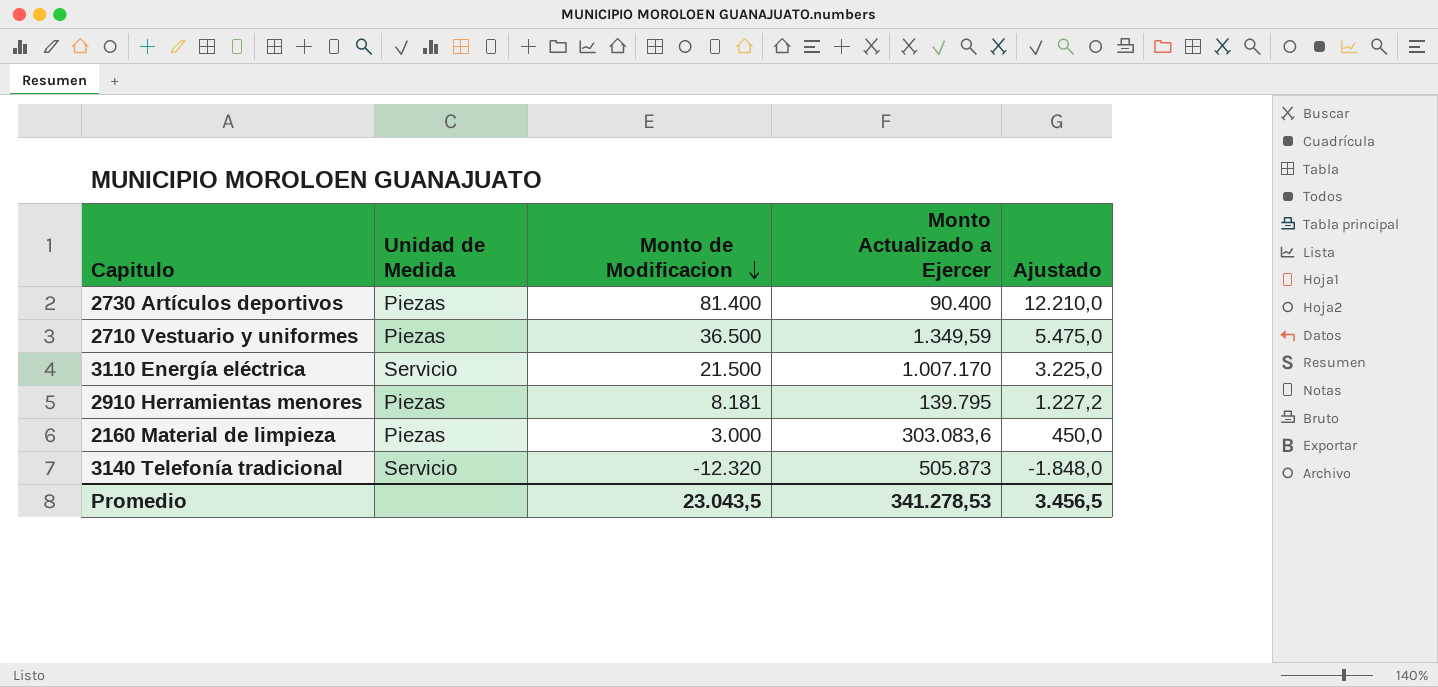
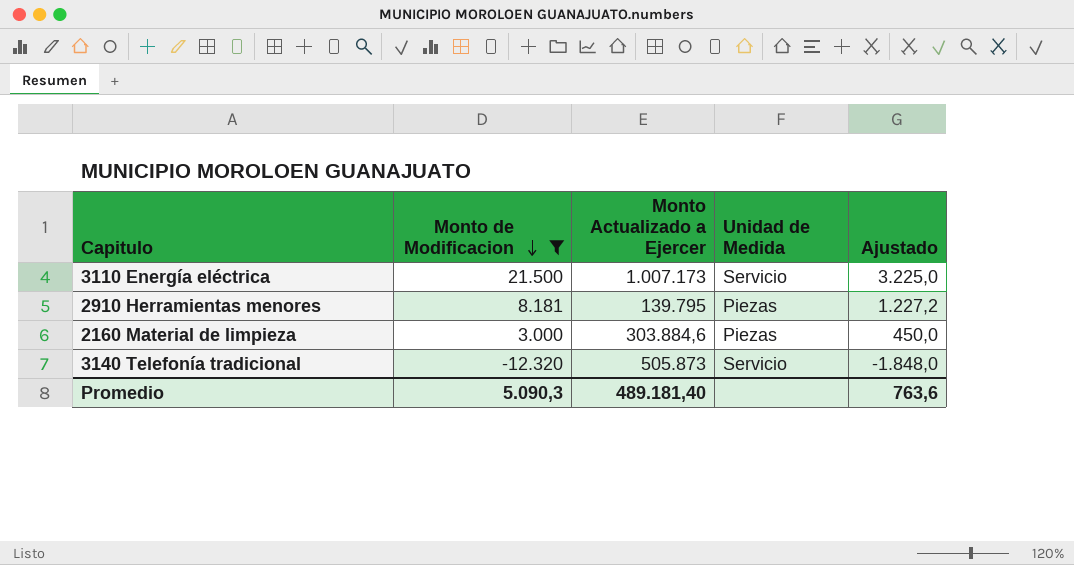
filter: none -> Monto de Modificacion <= 21.500
column Unidad de Medida | position: 2 -> 4
3110 Energía eléctrica | Monto Actualizado a Ejercer: 1.007.170 -> 1.007.173
2160 Material de limpieza | Monto Actualizado a Ejercer: 303.083,6 -> 303.884,6
Promedio | Monto de Modificacion: 23.043,5 -> 5.090,3
Promedio | Monto Actualizado a Ejercer: 341.278,53 -> 489.181,40
Promedio | Ajustado: 3.456,5 -> 763,6

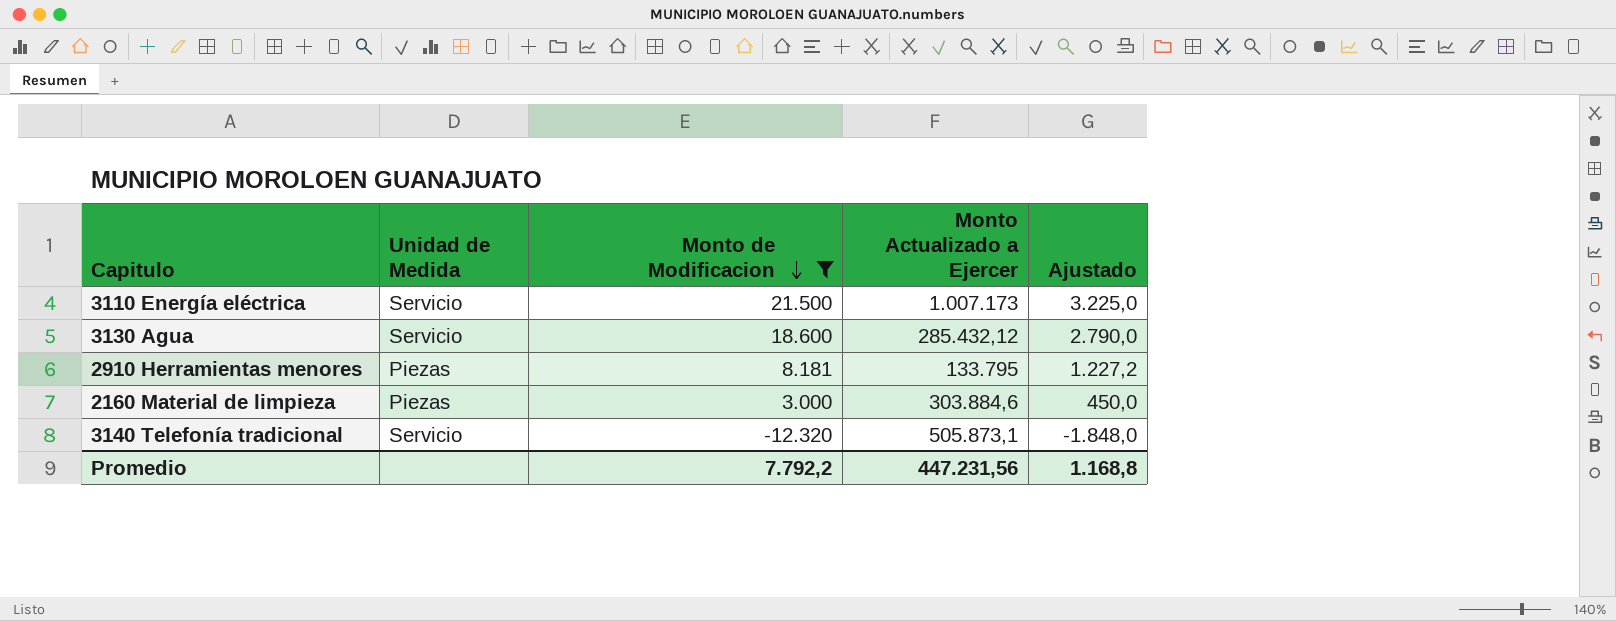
column Unidad de Medida | position: 4 -> 2
row 3130 Agua: none -> Servicio | 18.600 | 285.432,12 | 2.790,0
2910 Herramientas menores | Monto Actualizado a Ejercer: 139.795 -> 133.795
3140 Telefonía tradicional | Monto Actualizado a Ejercer: 505.873 -> 505.873,1
Promedio | Monto de Modificacion: 5.090,3 -> 7.792,2
Promedio | Monto Actualizado a Ejercer: 489.181,40 -> 447.231,56
Promedio | Ajustado: 763,6 -> 1.168,8

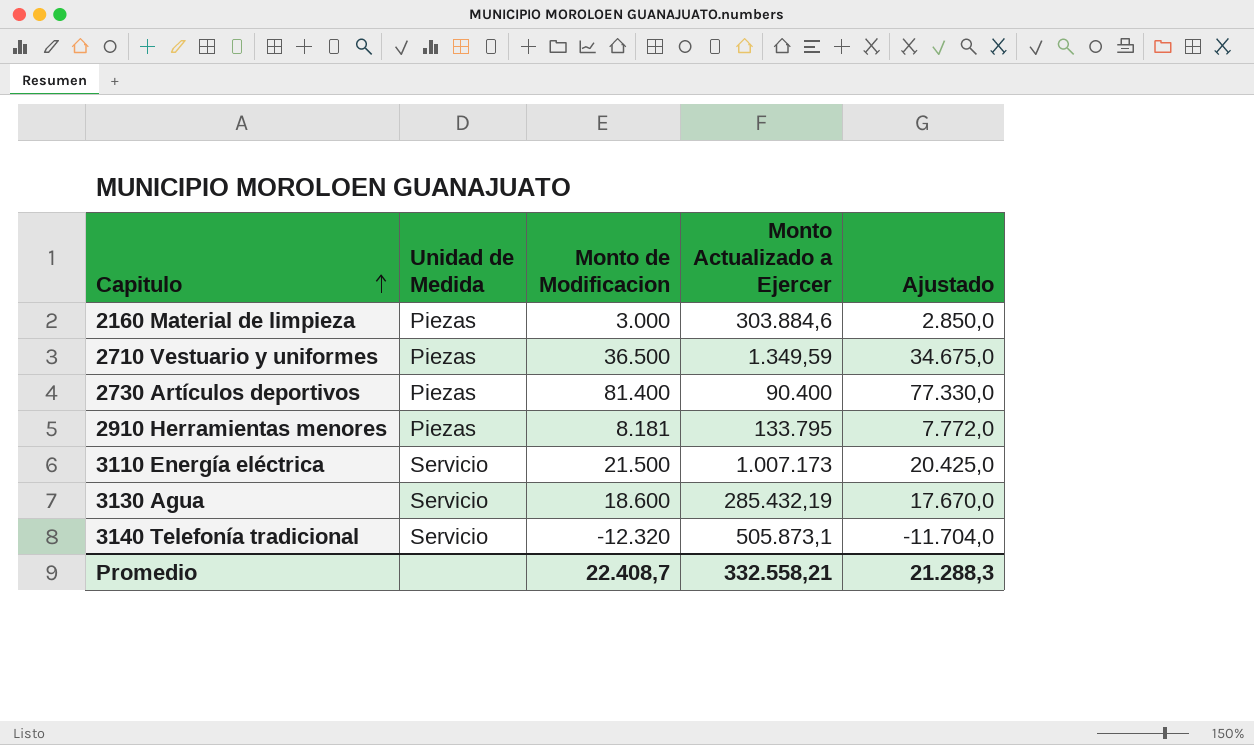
filter: Monto de Modificacion <= 21.500 -> none
row order: Monto de Modificacion descending -> Capitulo ascending
column Ajustado | formula: [Monto de Modificacion] * 0,15 -> [Monto de Modificacion] * 0,95
3130 Agua | Monto Actualizado a Ejercer: 285.432,12 -> 285.432,19
Promedio | Monto de Modificacion: 7.792,2 -> 22.408,7
Promedio | Monto Actualizado a Ejercer: 447.231,56 -> 332.558,21
Promedio | Ajustado: 1.168,8 -> 21.288,3

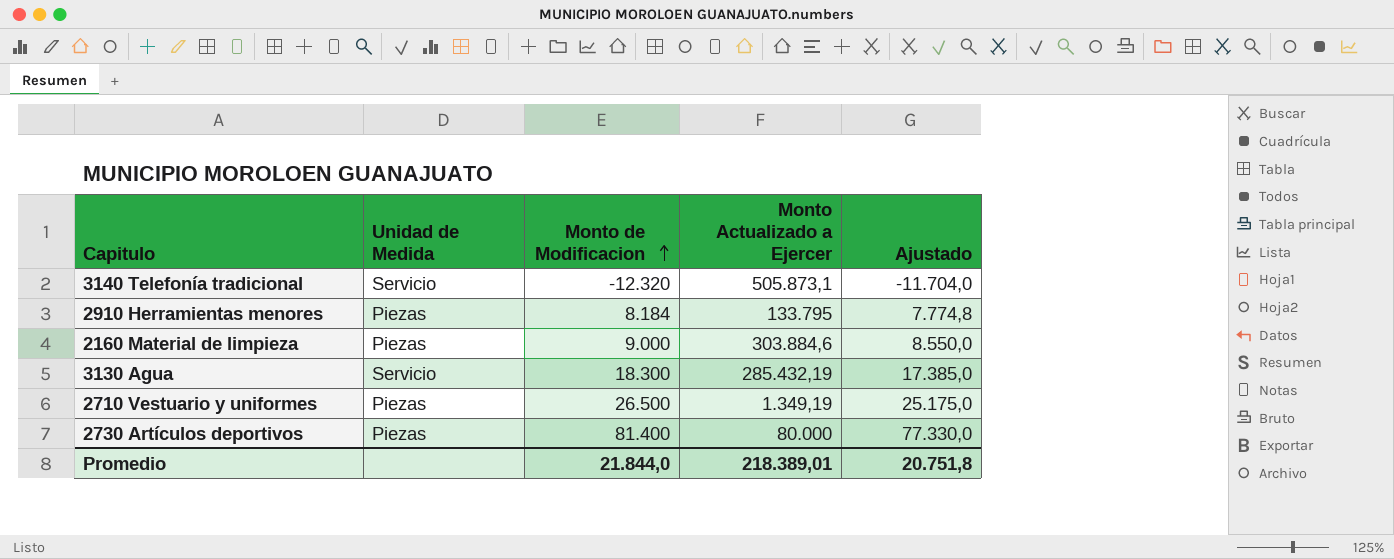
row order: Capitulo ascending -> Monto de Modificacion ascending
row 3110 Energía eléctrica: Servicio | 21.500 | 1.007.173 | 20.425,0 -> none
2910 Herramientas menores | Monto de Modificacion: 8.181 -> 8.184
2910 Herramientas menores | Ajustado: 7.772,0 -> 7.774,8
2160 Material de limpieza | Monto de Modificacion: 3.000 -> 9.000
2160 Material de limpieza | Ajustado: 2.850,0 -> 8.550,0
3130 Agua | Monto de Modificacion: 18.600 -> 18.300
3130 Agua | Ajustado: 17.670,0 -> 17.385,0
2710 Vestuario y uniformes | Monto de Modificacion: 36.500 -> 26.500
2710 Vestuario y uniformes | Monto Actualizado a Ejercer: 1.349,59 -> 1.349,19
2710 Vestuario y uniformes | Ajustado: 34.675,0 -> 25.175,0
2730 Artículos deportivos | Monto Actualizado a Ejercer: 90.400 -> 80.000
Promedio | Monto de Modificacion: 22.408,7 -> 21.844,0
Promedio | Monto Actualizado a Ejercer: 332.558,21 -> 218.389,01
Promedio | Ajustado: 21.288,3 -> 20.751,8

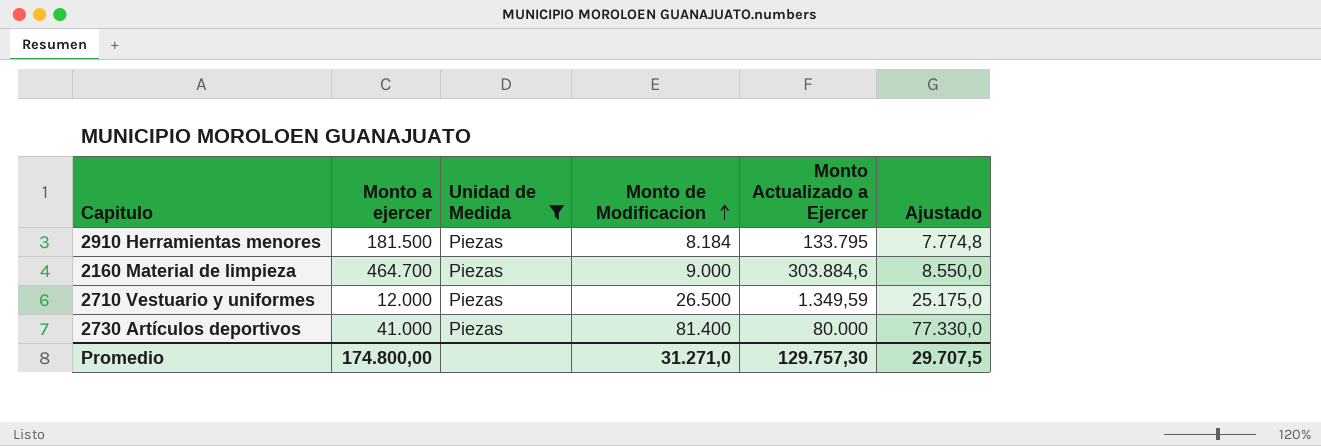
filter: none -> Unidad de Medida = Piezas
column Monto a ejercer | position: none -> 2
2710 Vestuario y uniformes | Monto Actualizado a Ejercer: 1.349,19 -> 1.349,59
Promedio | Monto de Modificacion: 21.844,0 -> 31.271,0
Promedio | Monto Actualizado a Ejercer: 218.389,01 -> 129.757,30
Promedio | Ajustado: 20.751,8 -> 29.707,5

